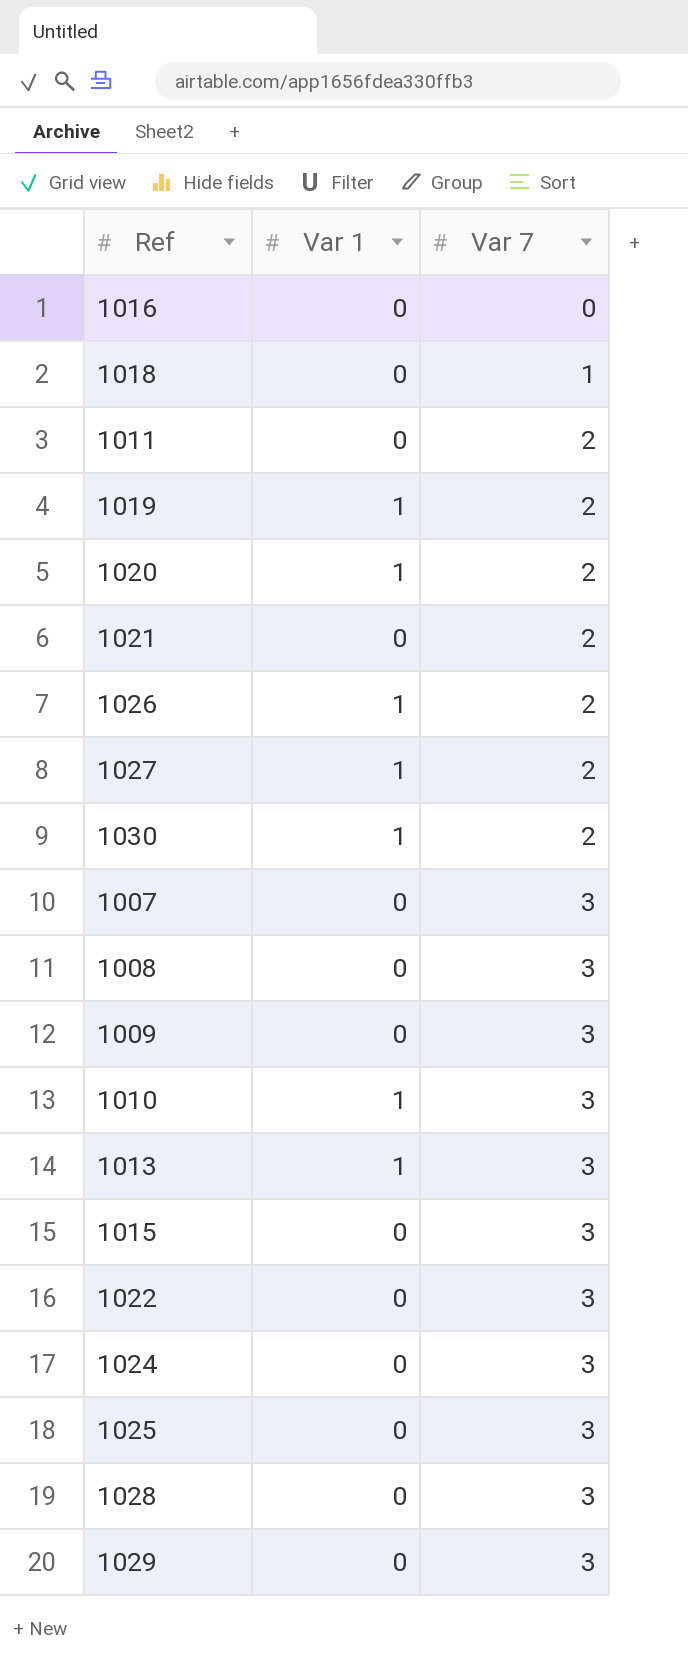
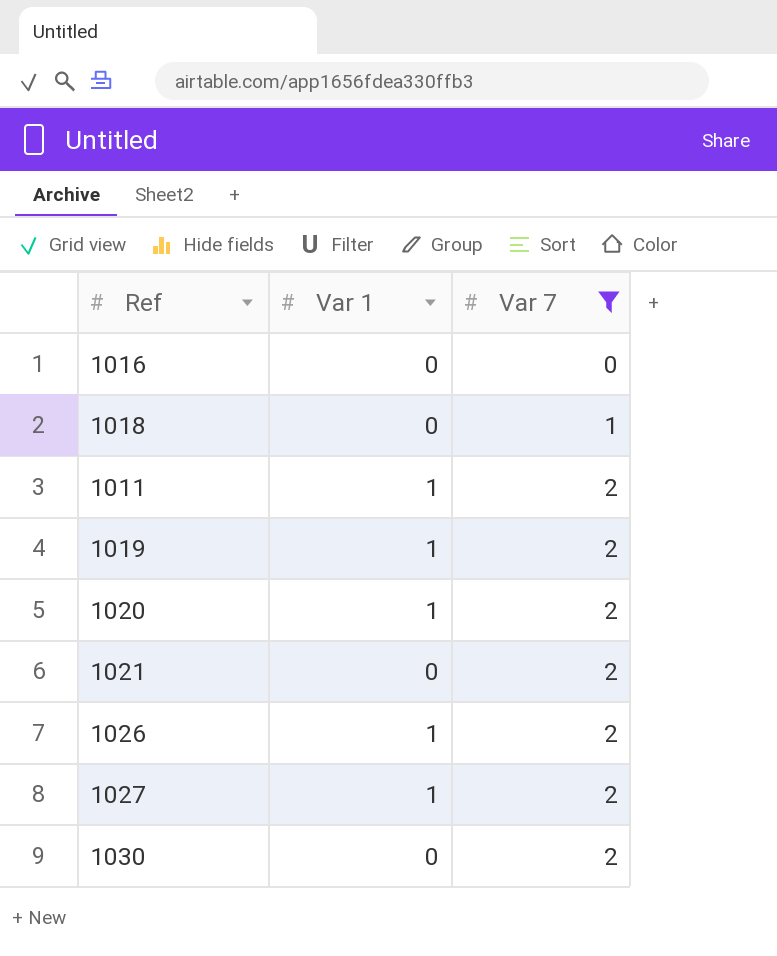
filter: none -> Var 7 != 3
1011 | Var 1: 0 -> 1
1030 | Var 1: 1 -> 0

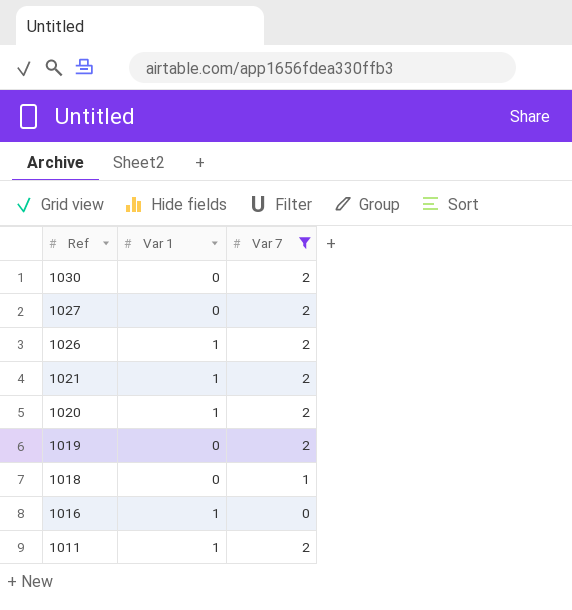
row order: Var 7 ascending -> Ref descending
1027 | Var 1: 1 -> 0
1021 | Var 1: 0 -> 1
1019 | Var 1: 1 -> 0
1016 | Var 1: 0 -> 1

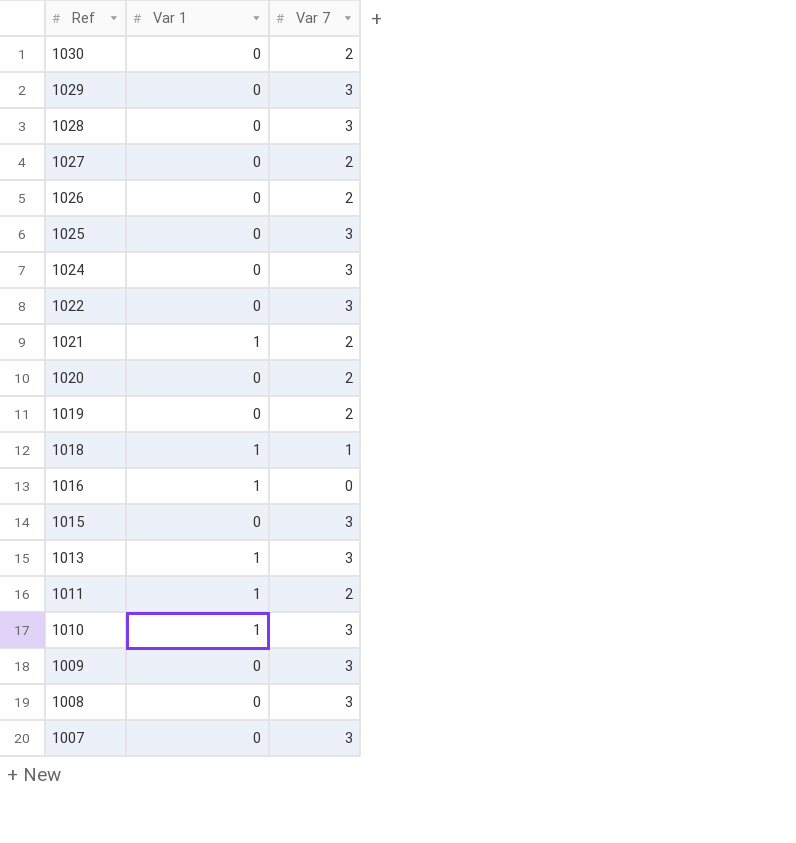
filter: Var 7 != 3 -> none
1026 | Var 1: 1 -> 0
1020 | Var 1: 1 -> 0
1018 | Var 1: 0 -> 1

